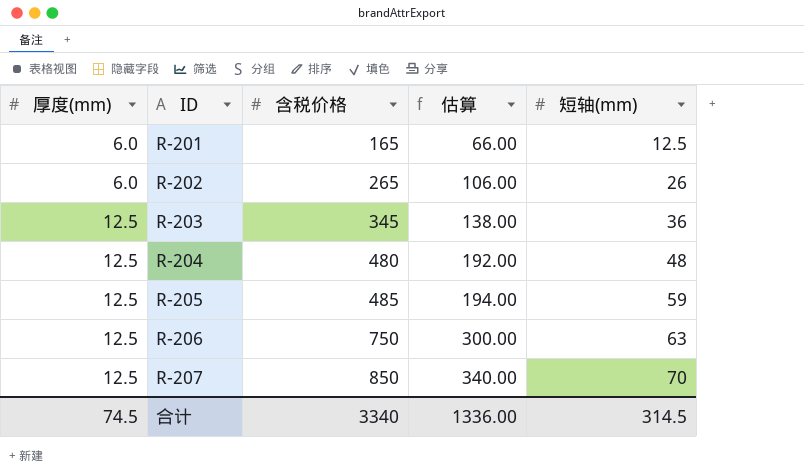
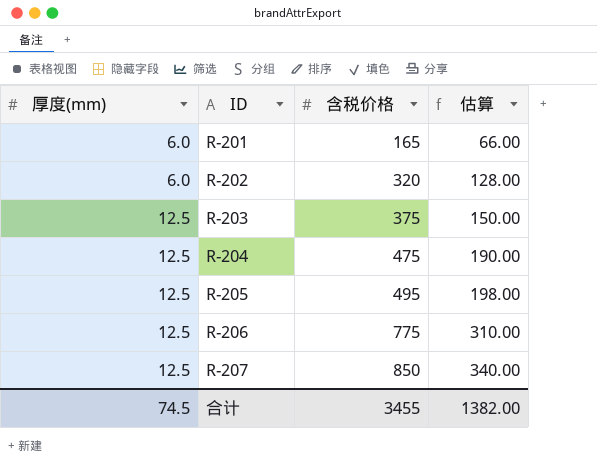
column 短轴(mm) | position: 5 -> none
R-202 | 含税价格: 265 -> 320
R-202 | 估算: 106.00 -> 128.00
R-203 | 含税价格: 345 -> 375
R-203 | 估算: 138.00 -> 150.00
R-204 | 含税价格: 480 -> 475
R-204 | 估算: 192.00 -> 190.00
R-205 | 含税价格: 485 -> 495
R-205 | 估算: 194.00 -> 198.00
R-206 | 含税价格: 750 -> 775
R-206 | 估算: 300.00 -> 310.00
合计 | 含税价格: 3340 -> 3455
合计 | 估算: 1336.00 -> 1382.00

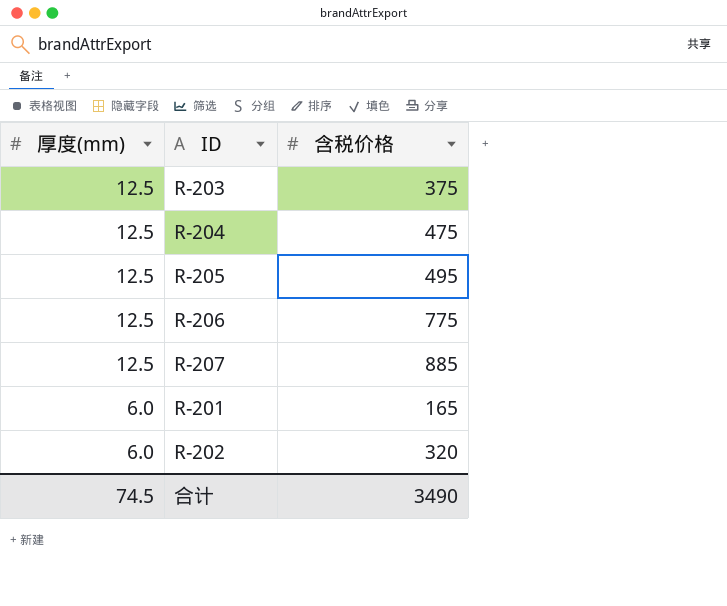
row order: 厚度(mm) ascending -> 厚度(mm) descending
column 估算 | formula: [含税价格] * 0.4 -> none
R-207 | 含税价格: 850 -> 885
合计 | 含税价格: 3455 -> 3490

